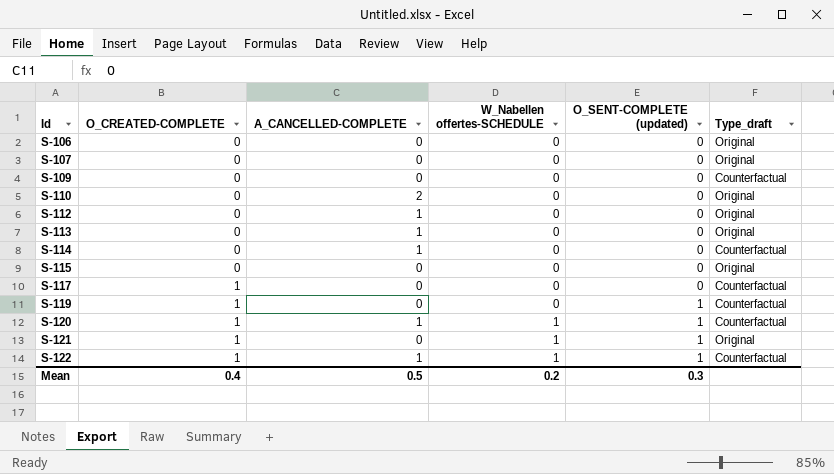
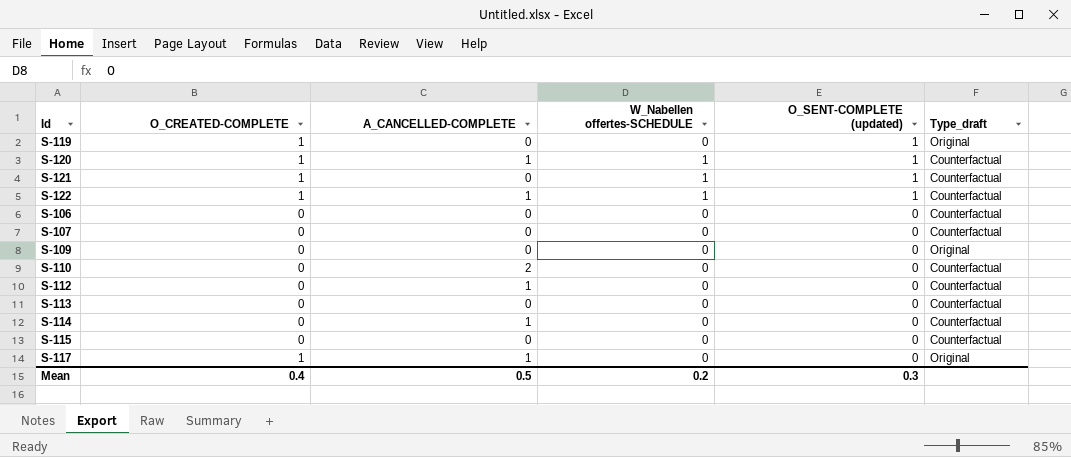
row order: Id ascending -> O_SENT-COMPLETE (updated) descending
S-119 | Type_draft: Counterfactual -> Original
S-121 | Type_draft: Original -> Counterfactual
S-106 | Type_draft: Original -> Counterfactual
S-107 | Type_draft: Original -> Counterfactual
S-109 | Type_draft: Counterfactual -> Original
S-110 | Type_draft: Original -> Counterfactual
S-112 | Type_draft: Original -> Counterfactual
S-113 | A_CANCELLED-COMPLETE: 1 -> 0
S-113 | Type_draft: Original -> Counterfactual
S-115 | Type_draft: Original -> Counterfactual
S-117 | A_CANCELLED-COMPLETE: 0 -> 1
S-117 | Type_draft: Counterfactual -> Original

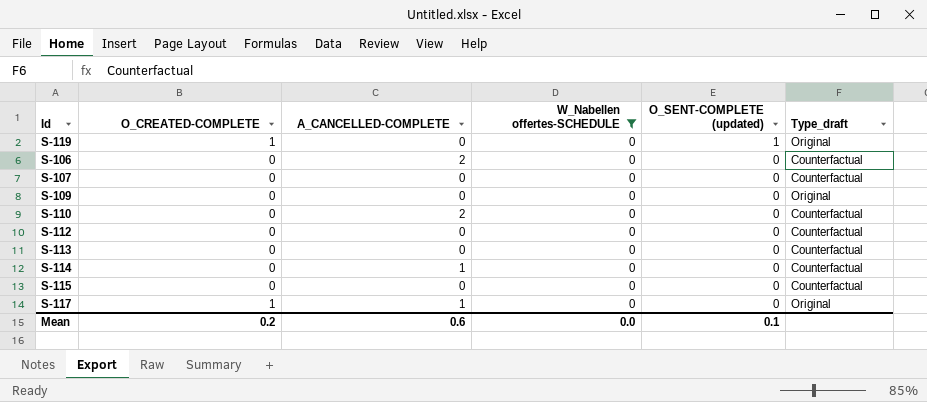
filter: none -> W_Nabellen offertes-SCHEDULE = 0
S-106 | A_CANCELLED-COMPLETE: 0 -> 2
S-112 | A_CANCELLED-COMPLETE: 1 -> 0
Mean | O_CREATED-COMPLETE: 0.4 -> 0.2
Mean | A_CANCELLED-COMPLETE: 0.5 -> 0.6
Mean | W_Nabellen offertes-SCHEDULE: 0.2 -> 0.0
Mean | O_SENT-COMPLETE (updated): 0.3 -> 0.1

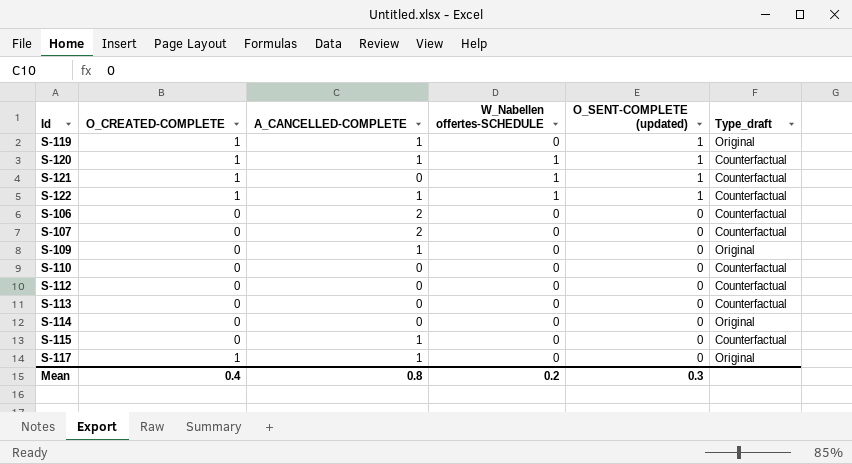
filter: W_Nabellen offertes-SCHEDULE = 0 -> none
S-119 | A_CANCELLED-COMPLETE: 0 -> 1
S-107 | A_CANCELLED-COMPLETE: 0 -> 2
S-109 | A_CANCELLED-COMPLETE: 0 -> 1
S-110 | A_CANCELLED-COMPLETE: 2 -> 0
S-114 | A_CANCELLED-COMPLETE: 1 -> 0
S-114 | Type_draft: Counterfactual -> Original
S-115 | A_CANCELLED-COMPLETE: 0 -> 1
Mean | O_CREATED-COMPLETE: 0.2 -> 0.4
Mean | A_CANCELLED-COMPLETE: 0.6 -> 0.8
Mean | W_Nabellen offertes-SCHEDULE: 0.0 -> 0.2
Mean | O_SENT-COMPLETE (updated): 0.1 -> 0.3

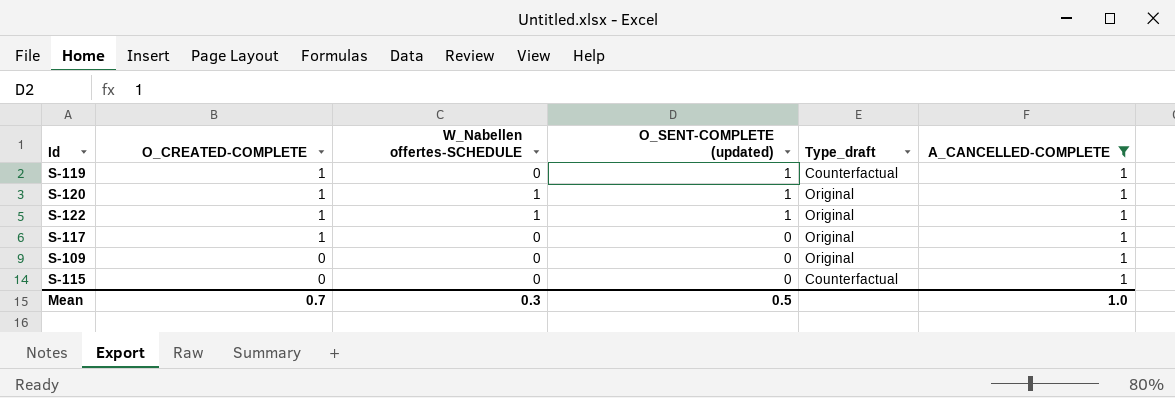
filter: none -> A_CANCELLED-COMPLETE = 1
row order: O_SENT-COMPLETE (updated) descending -> O_CREATED-COMPLETE descending
column A_CANCELLED-COMPLETE | position: 3 -> 6
S-119 | Type_draft: Original -> Counterfactual
S-120 | Type_draft: Counterfactual -> Original
S-122 | Type_draft: Counterfactual -> Original
Mean | O_CREATED-COMPLETE: 0.4 -> 0.7
Mean | W_Nabellen offertes-SCHEDULE: 0.2 -> 0.3
Mean | O_SENT-COMPLETE (updated): 0.3 -> 0.5
Mean | A_CANCELLED-COMPLETE: 0.8 -> 1.0

